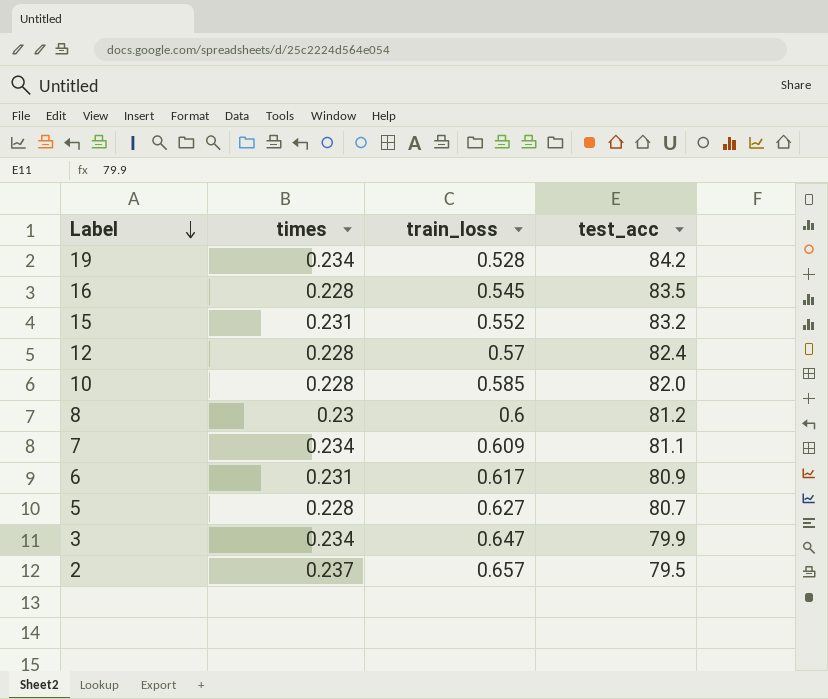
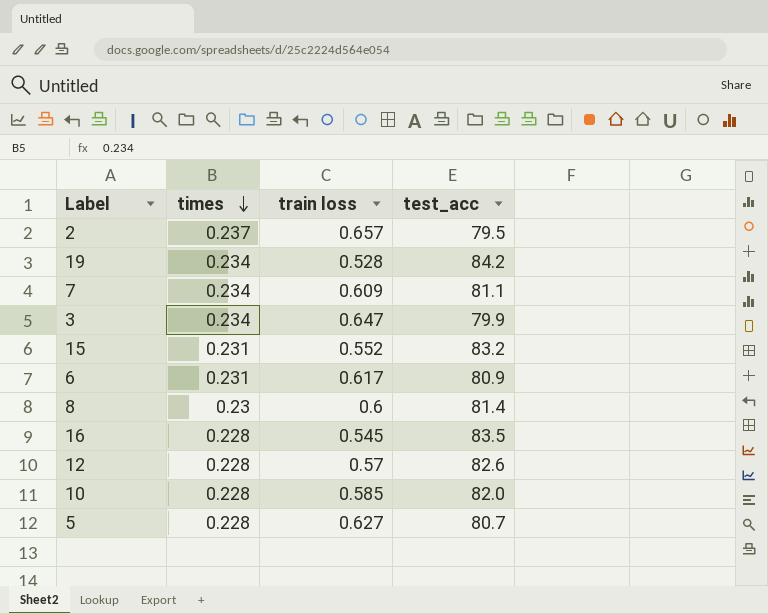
row order: Label descending -> times descending
column name: train_loss -> train loss
8 | test_acc: 81.2 -> 81.4
12 | test_acc: 82.4 -> 82.6

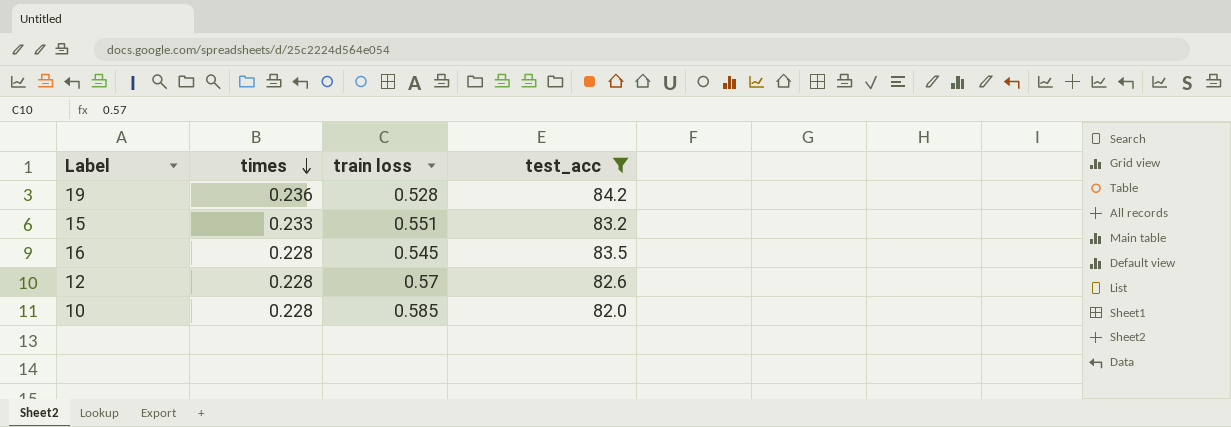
filter: none -> test_acc >= 82.0
19 | times: 0.234 -> 0.236
15 | times: 0.231 -> 0.233
15 | train loss: 0.552 -> 0.551

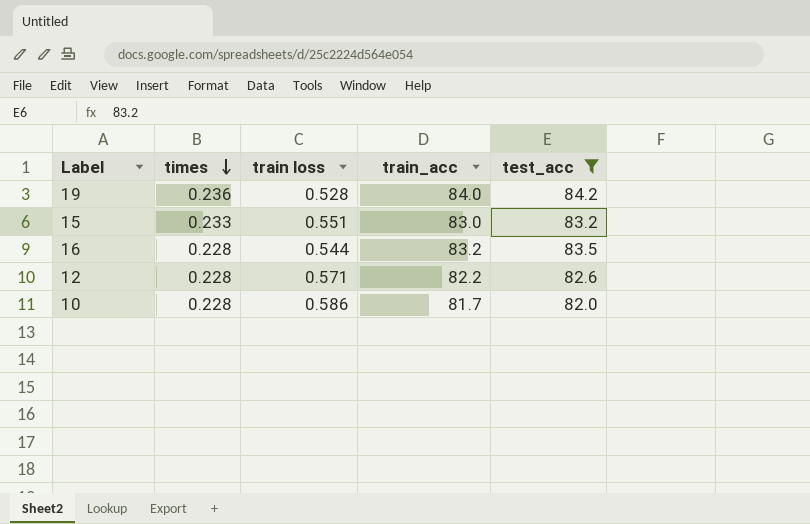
column train_acc | position: none -> 4
16 | train loss: 0.545 -> 0.544
12 | train loss: 0.57 -> 0.571
10 | train loss: 0.585 -> 0.586

